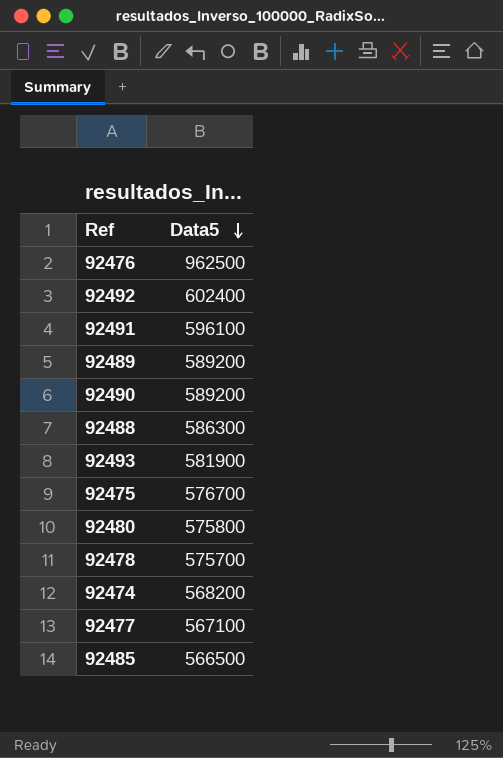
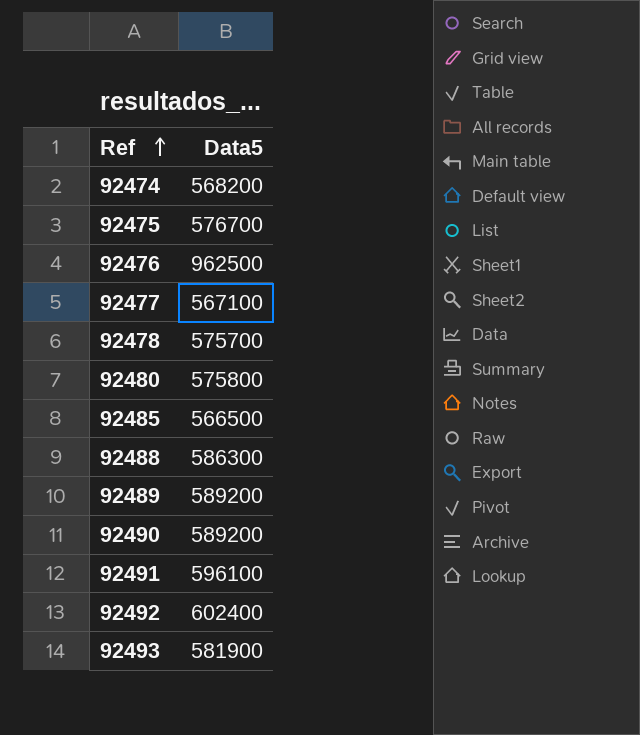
row order: Data5 descending -> Ref ascending

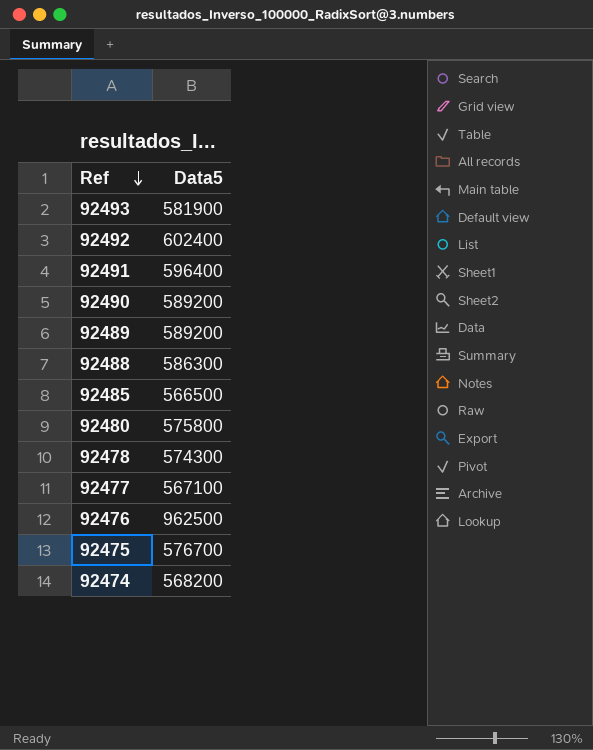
row order: Ref ascending -> Ref descending
92491 | Data5: 596100 -> 596400
92478 | Data5: 575700 -> 574300

